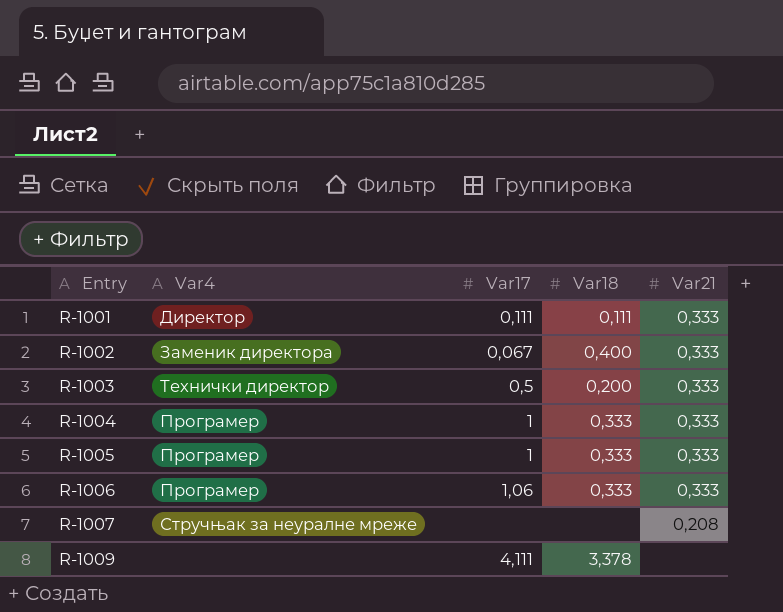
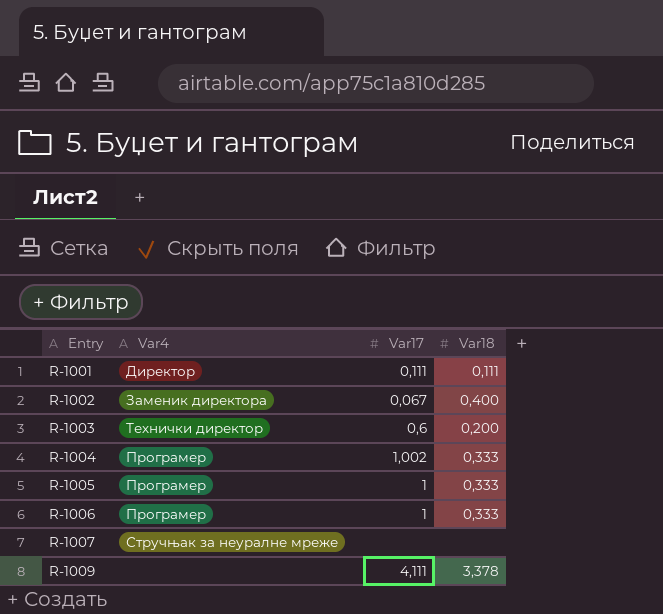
column Var21 | position: 5 -> none
R-1003 | Var17: 0,5 -> 0,6
R-1004 | Var17: 1 -> 1,002
R-1006 | Var17: 1,06 -> 1

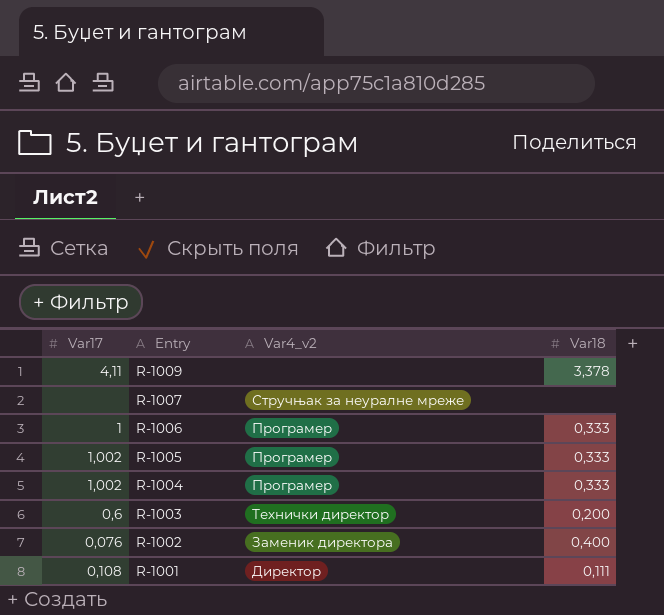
row order: Entry ascending -> Entry descending
column Var17 | position: 3 -> 1
column name: Var4 -> Var4_v2
R-1009 | Var17: 4,111 -> 4,11
R-1005 | Var17: 1 -> 1,002
R-1002 | Var17: 0,067 -> 0,076
R-1001 | Var17: 0,111 -> 0,108

